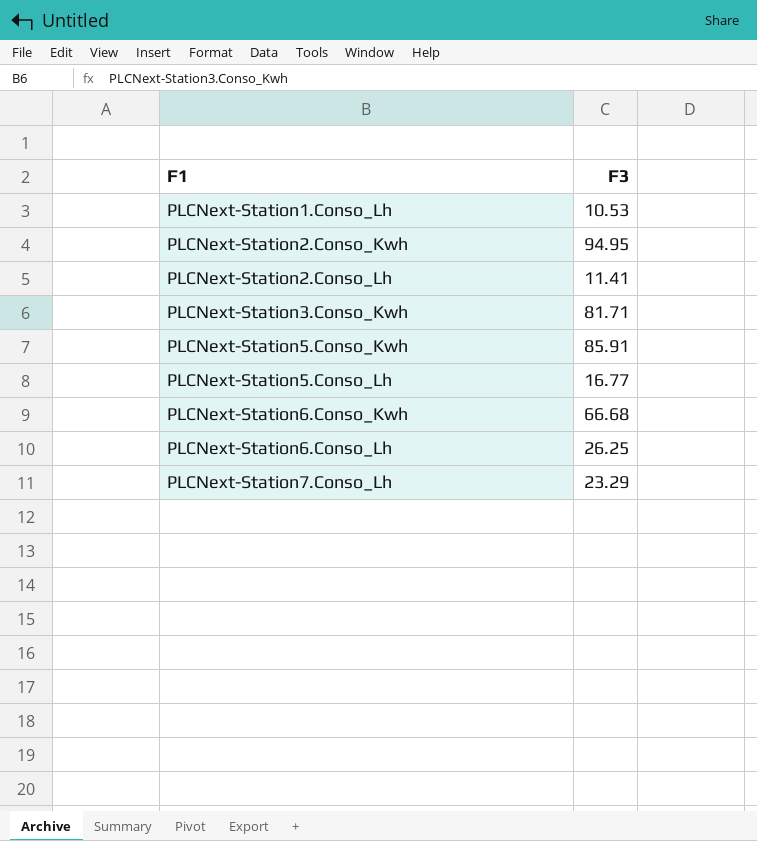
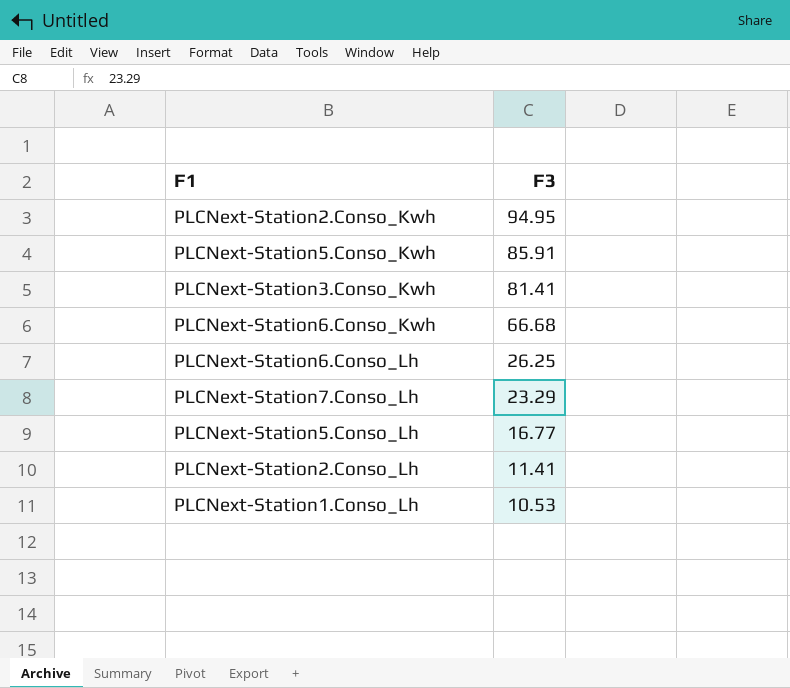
row order: F1 ascending -> F3 descending
PLCNext-Station3.Conso_Kwh | F3: 81.71 -> 81.41

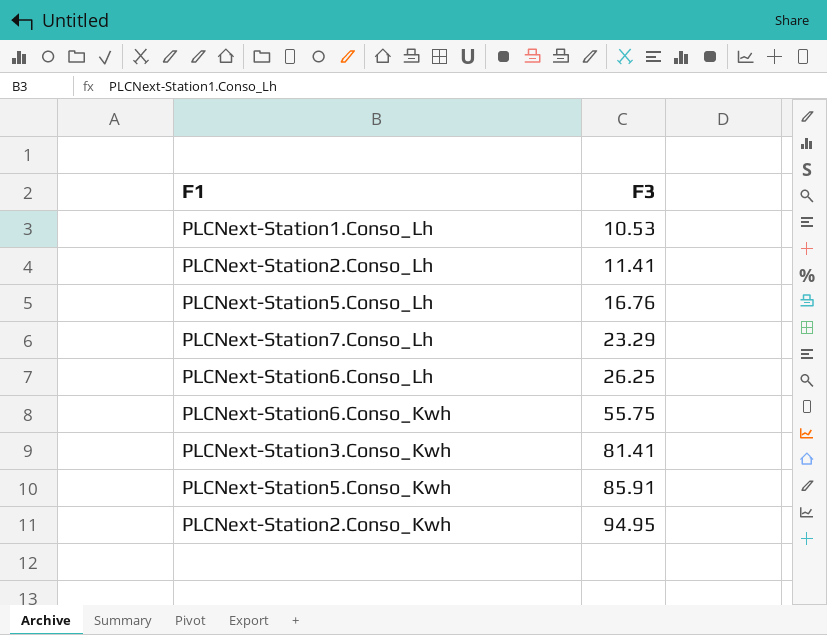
row order: F3 descending -> F3 ascending
PLCNext-Station5.Conso_Lh | F3: 16.77 -> 16.76
PLCNext-Station6.Conso_Kwh | F3: 66.68 -> 55.75

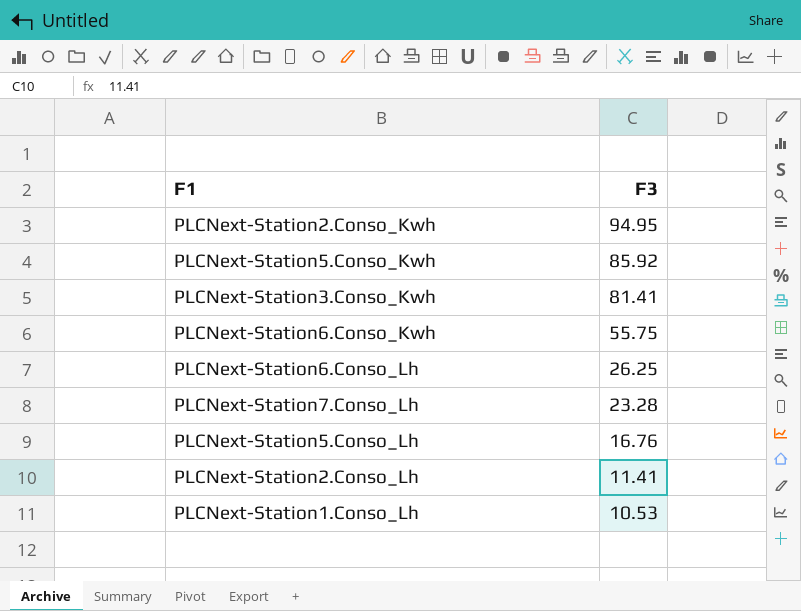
row order: F3 ascending -> F3 descending
PLCNext-Station5.Conso_Kwh | F3: 85.91 -> 85.92
PLCNext-Station7.Conso_Lh | F3: 23.29 -> 23.28

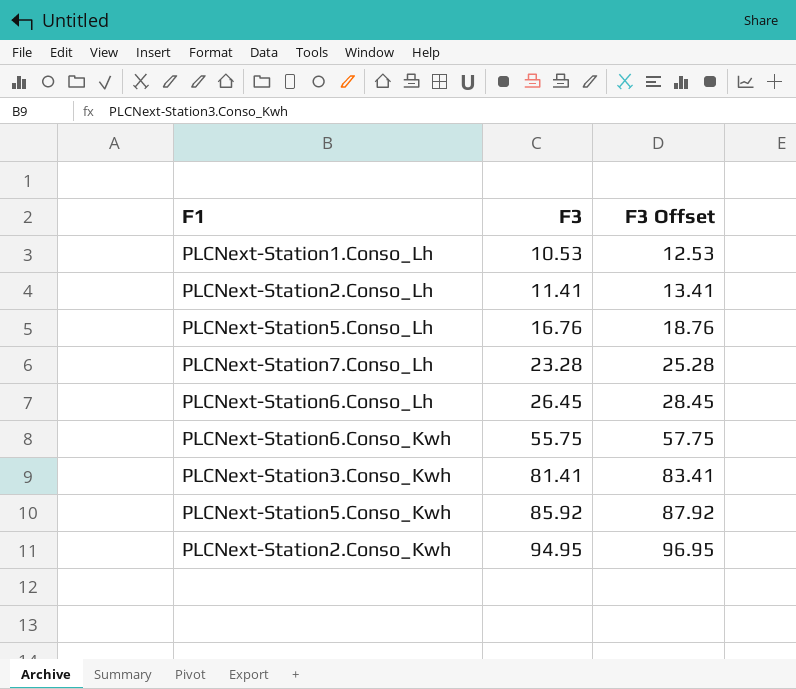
row order: F3 descending -> F3 ascending
column F3 Offset | formula: none -> [F3] + 2
PLCNext-Station6.Conso_Lh | F3: 26.25 -> 26.45

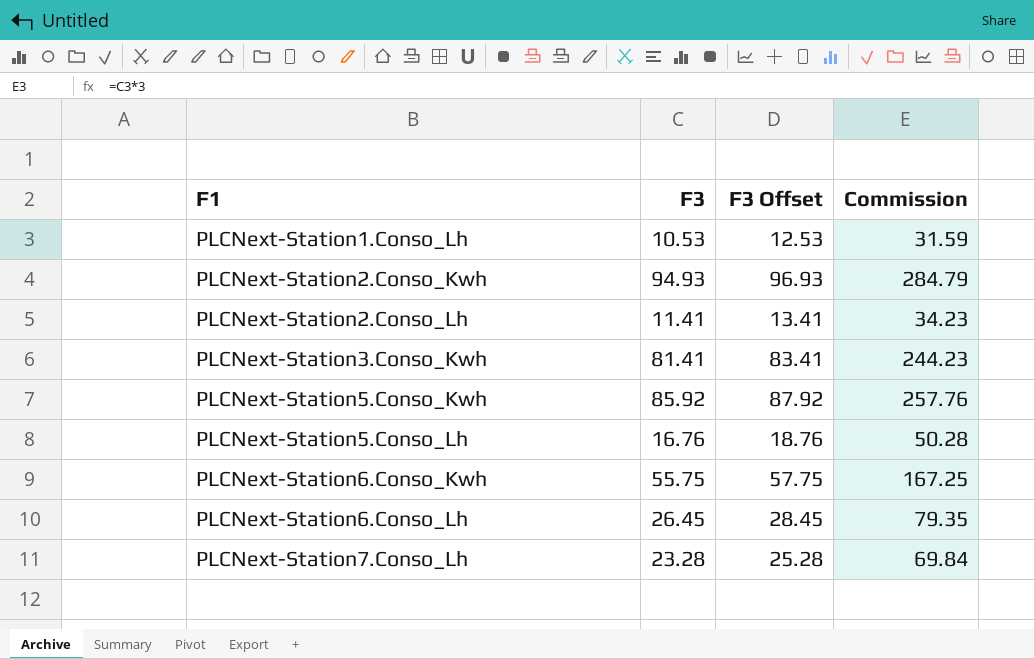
row order: F3 ascending -> F1 ascending
column Commission | formula: none -> [F3] * 3
PLCNext-Station2.Conso_Kwh | F3: 94.95 -> 94.93
PLCNext-Station2.Conso_Kwh | F3 Offset: 96.95 -> 96.93

